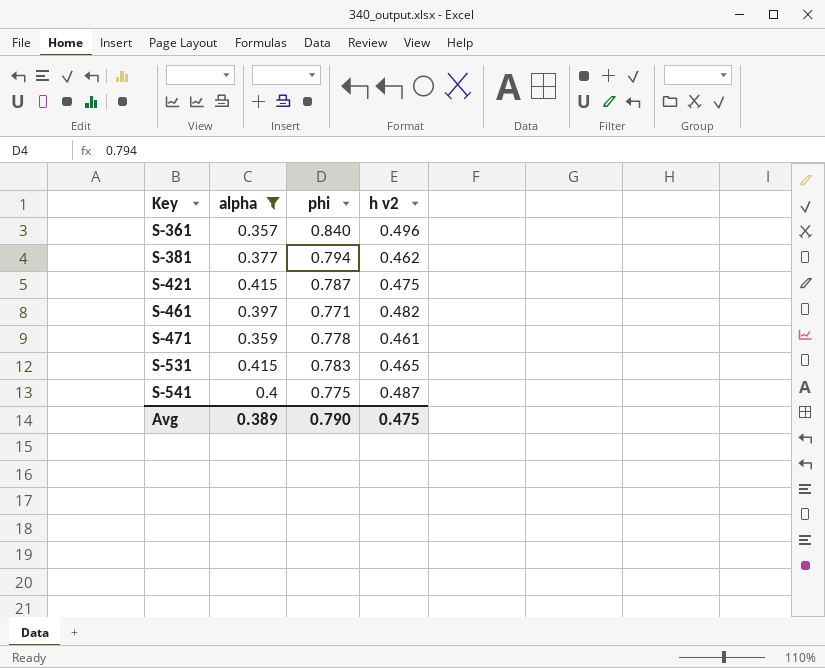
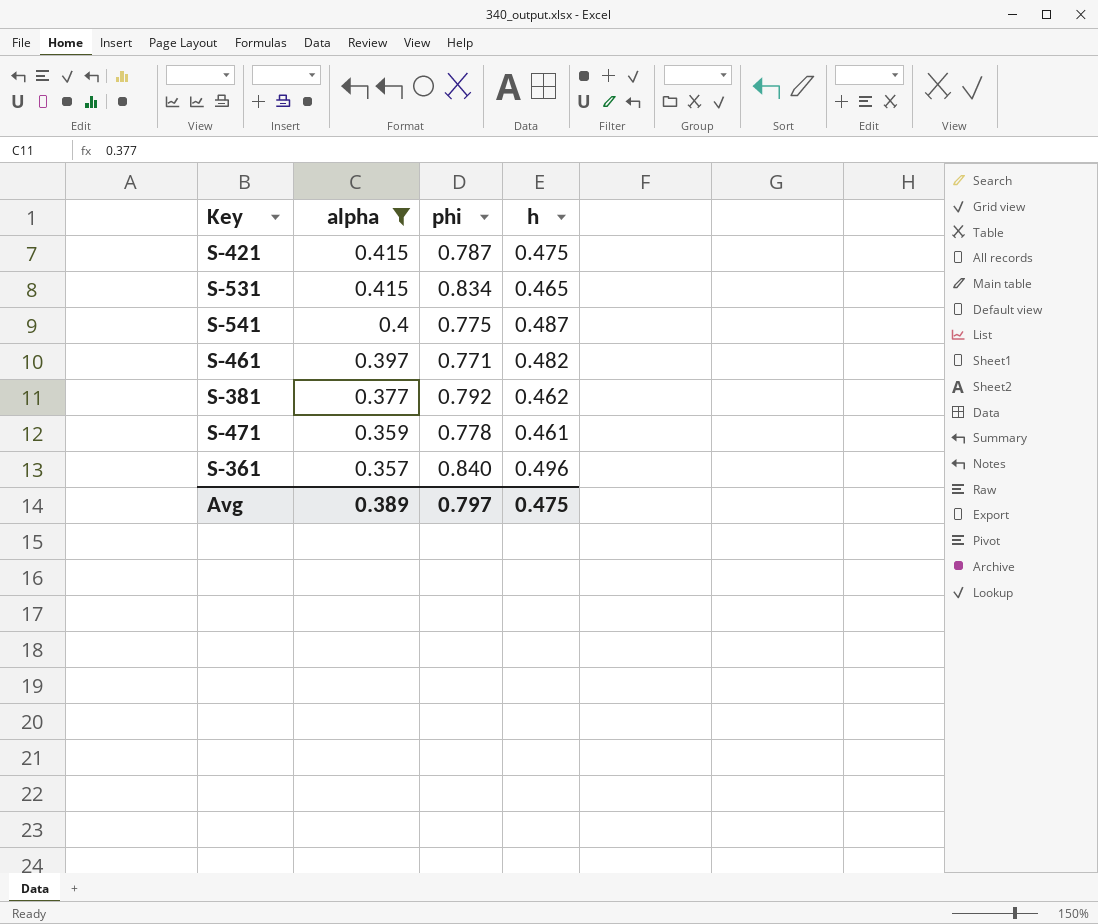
row order: Key ascending -> alpha descending
column name: h v2 -> h
S-531 | phi: 0.783 -> 0.834
S-381 | phi: 0.794 -> 0.792
Avg | phi: 0.790 -> 0.797

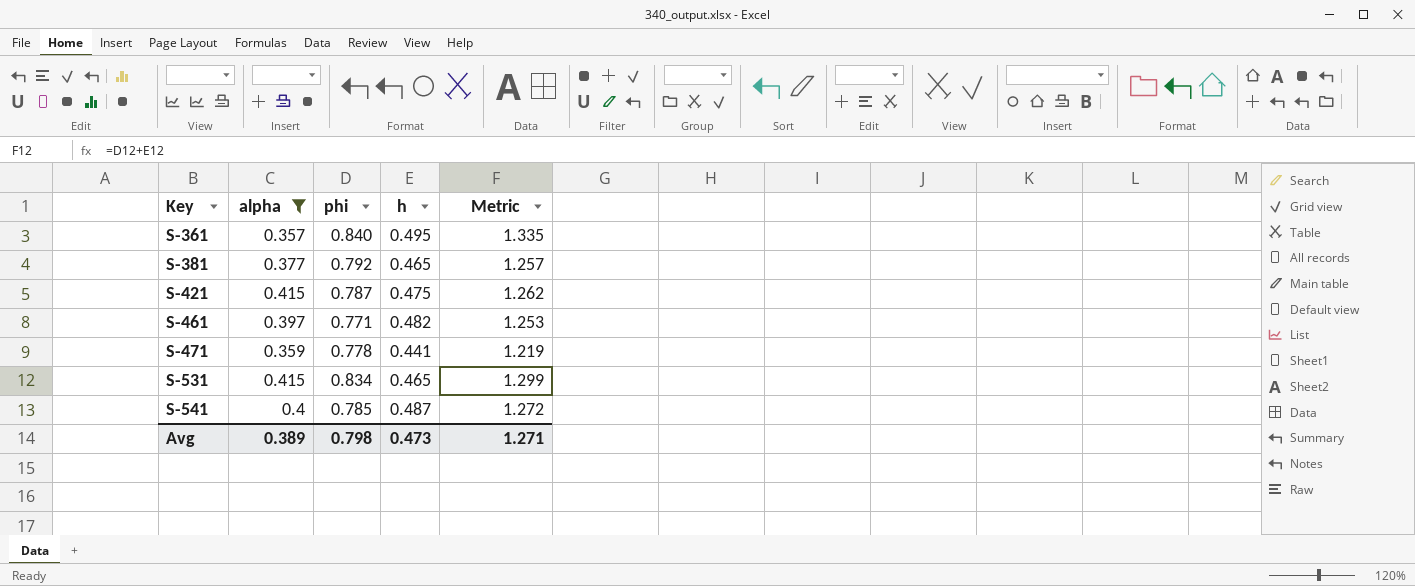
row order: alpha descending -> Key ascending
column Metric | formula: none -> [phi] + [h]
S-361 | h: 0.496 -> 0.495
S-381 | h: 0.462 -> 0.465
S-471 | h: 0.461 -> 0.441
S-541 | phi: 0.775 -> 0.785
Avg | phi: 0.797 -> 0.798
Avg | h: 0.475 -> 0.473

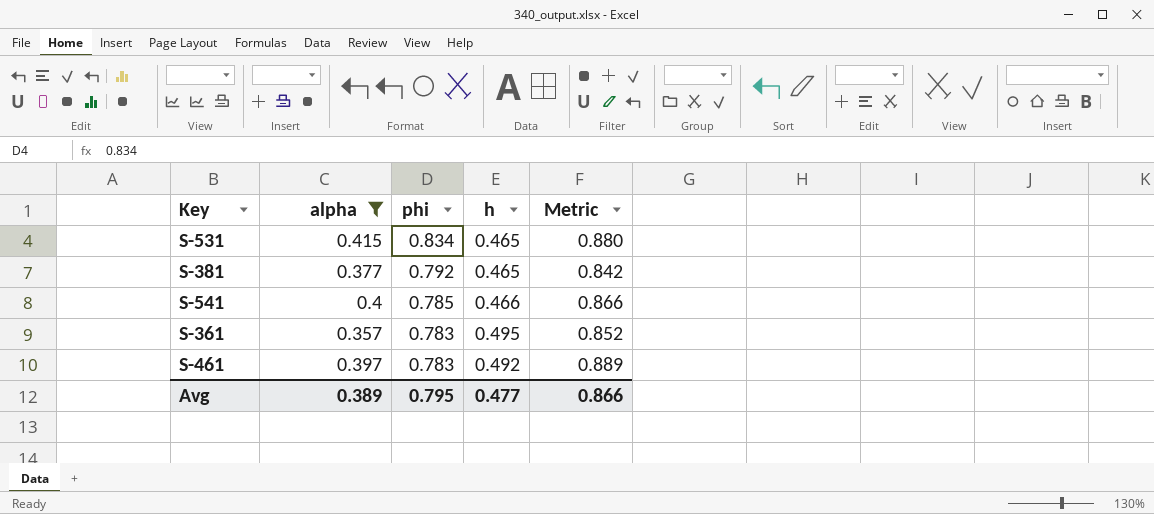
row order: Key ascending -> phi descending
column Metric | formula: [phi] + [h] -> [alpha] + [h]
row S-421: 0.415 | 0.787 | 0.475 | 1.262 -> none
row S-471: 0.359 | 0.778 | 0.441 | 1.219 -> none
S-541 | h: 0.487 -> 0.466
S-361 | phi: 0.840 -> 0.783
S-461 | phi: 0.771 -> 0.783
S-461 | h: 0.482 -> 0.492
Avg | phi: 0.798 -> 0.795
Avg | h: 0.473 -> 0.477
Avg | Metric: 1.271 -> 0.866

